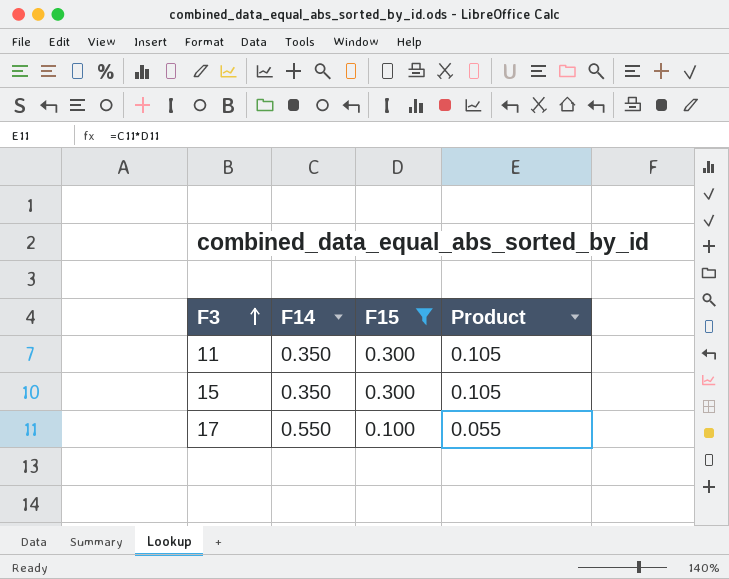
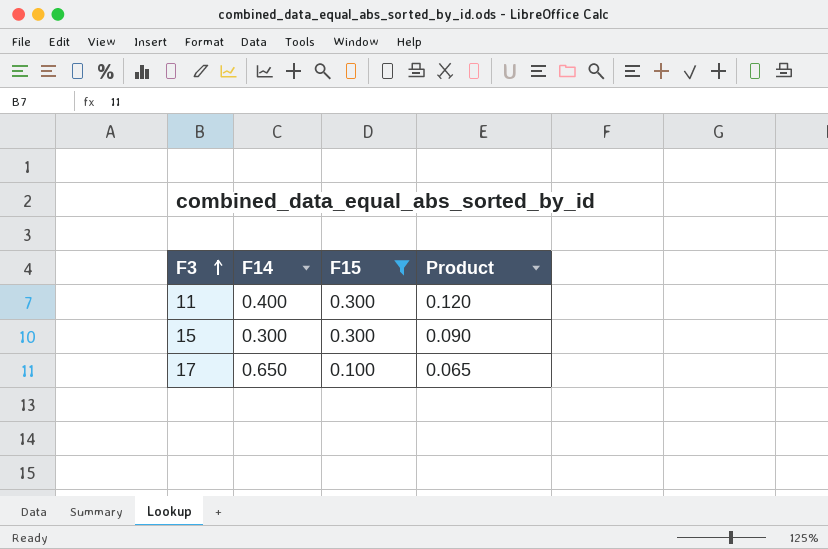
11 | F14: 0.350 -> 0.400
11 | Product: 0.105 -> 0.120
15 | F14: 0.350 -> 0.300
15 | Product: 0.105 -> 0.090
17 | F14: 0.550 -> 0.650
17 | Product: 0.055 -> 0.065

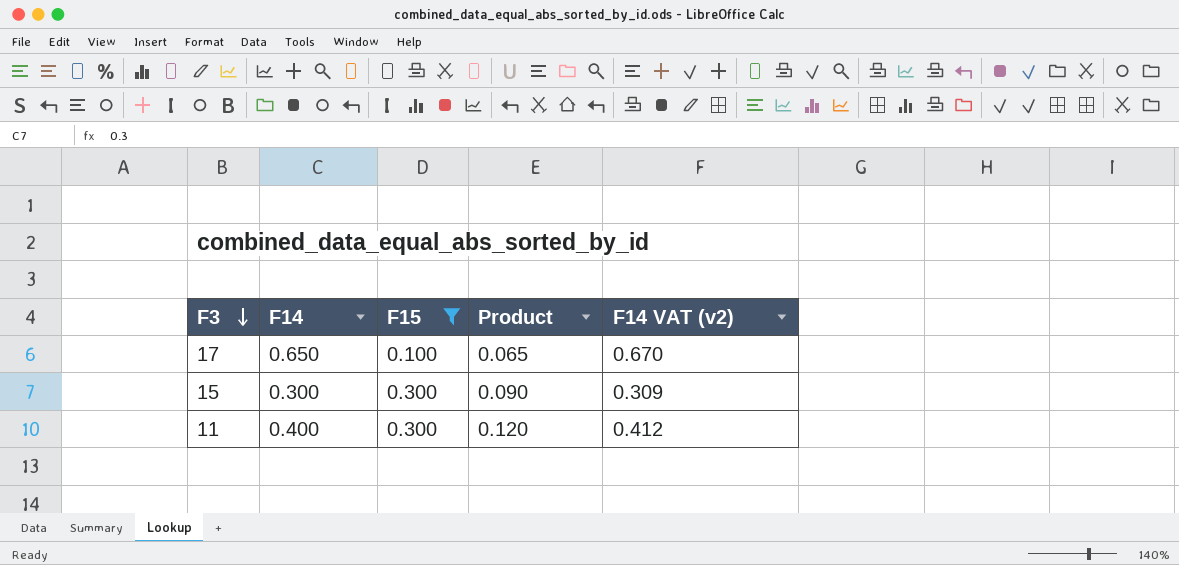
row order: F3 ascending -> F3 descending
column F14 VAT (v2) | formula: none -> [F14] * 1.03

